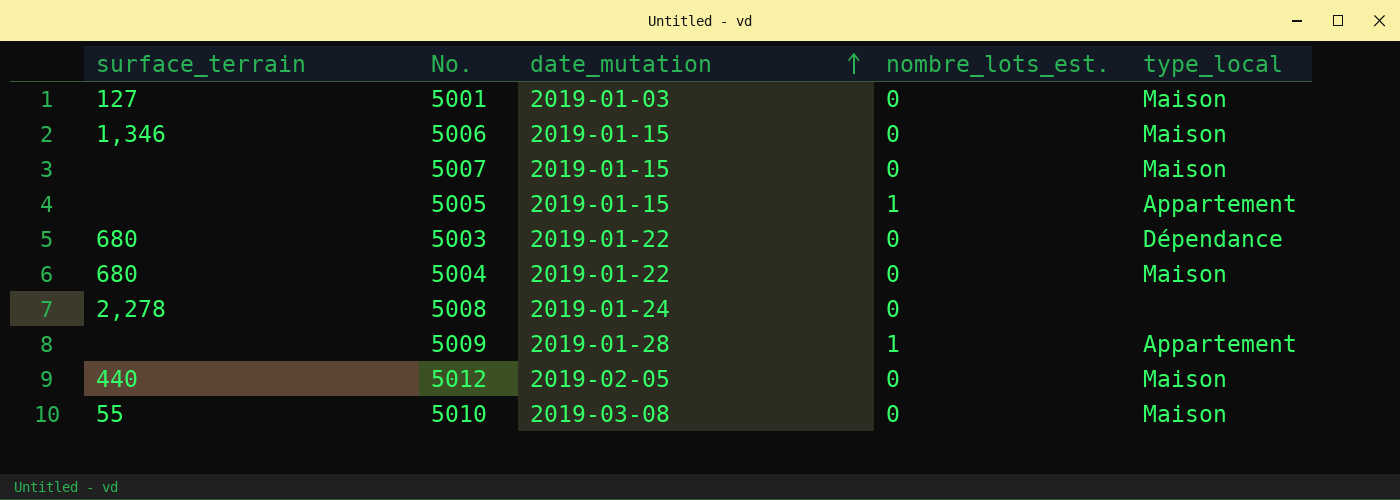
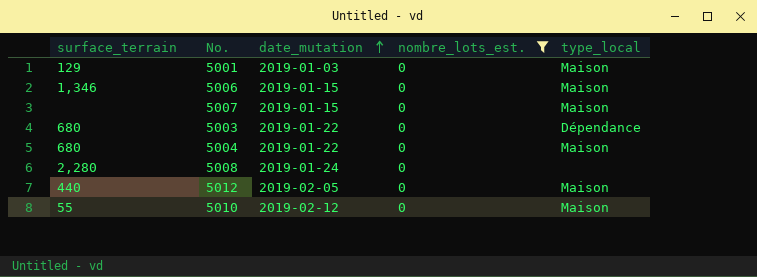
filter: none -> nombre_lots_est. = 0
5001 | surface_terrain: 127 -> 129
5008 | surface_terrain: 2,278 -> 2,280
5010 | date_mutation: 2019-03-08 -> 2019-02-12

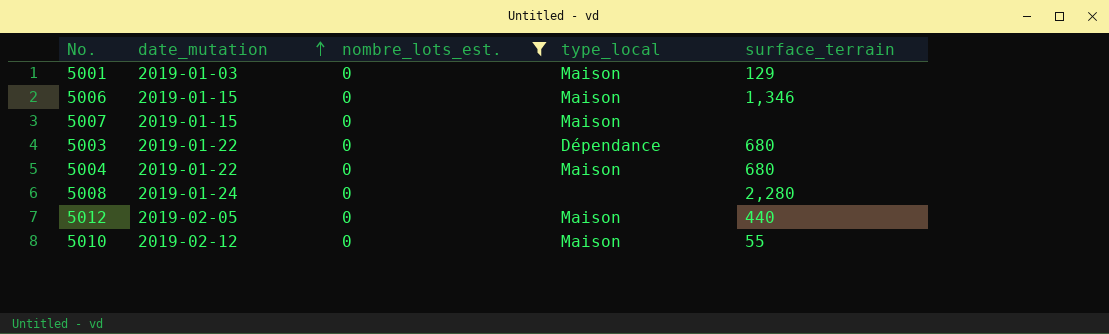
column surface_terrain | position: 1 -> 5

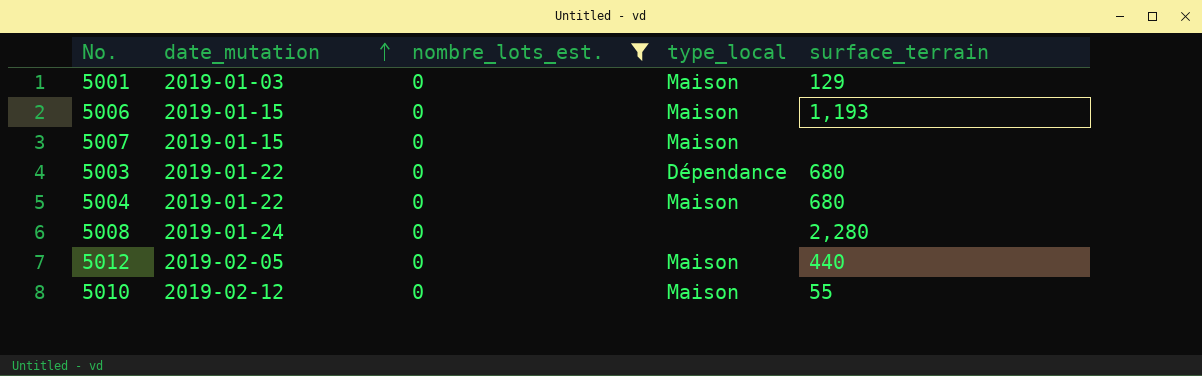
5006 | surface_terrain: 1,346 -> 1,193

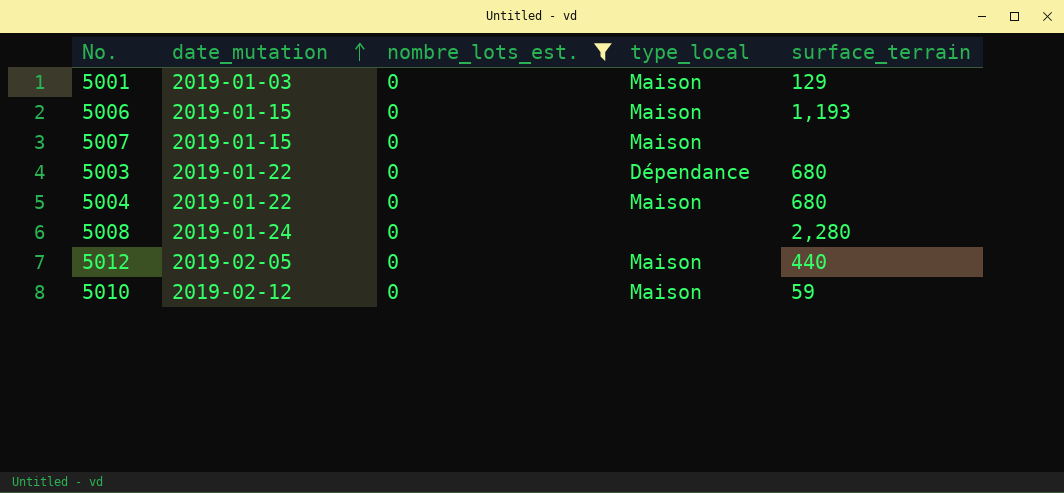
5010 | surface_terrain: 55 -> 59

